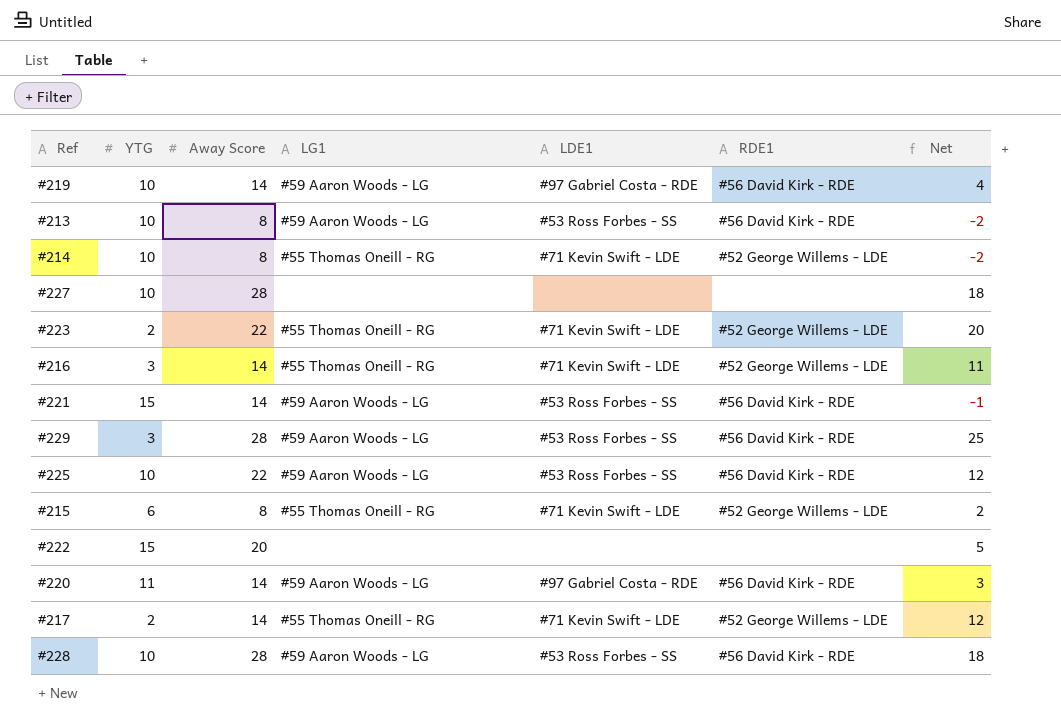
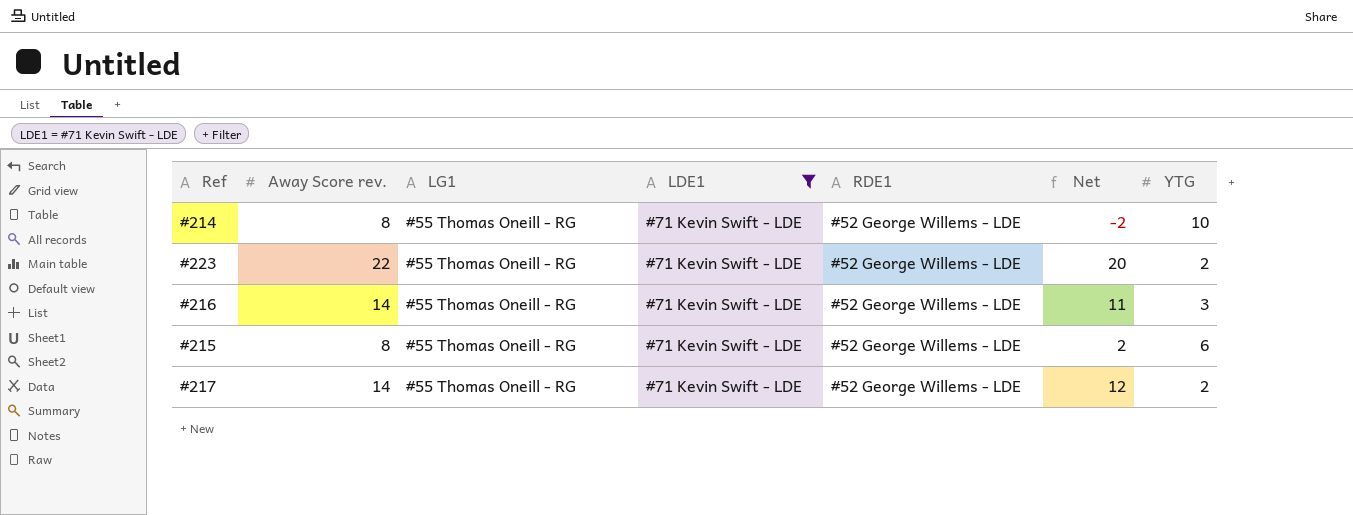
filter: none -> LDE1 = #71 Kevin Swift - LDE
column name: Away Score -> Away Score rev.
column YTG | position: 2 -> 7

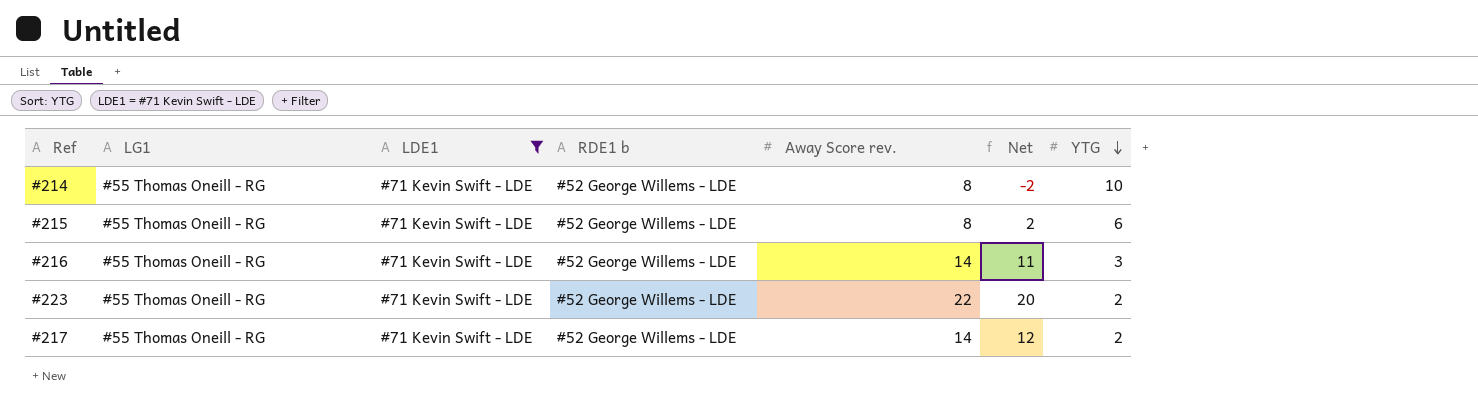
row order: none -> YTG descending
column name: RDE1 -> RDE1 b
column Away Score rev. | position: 2 -> 5

